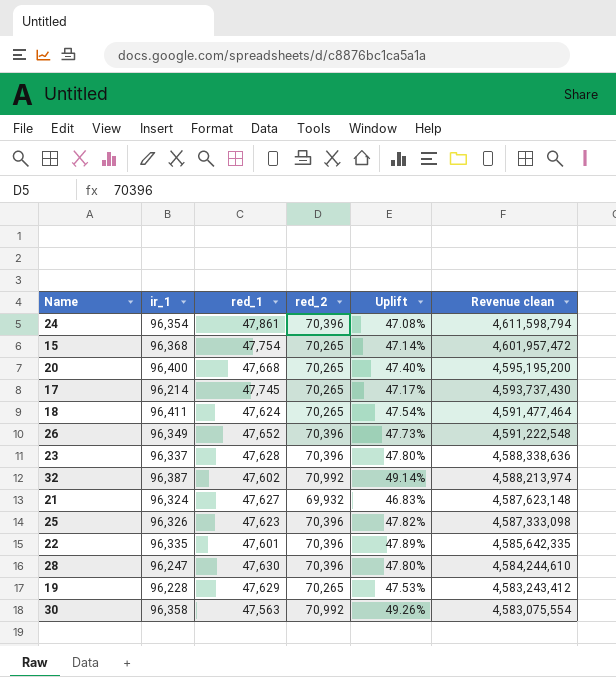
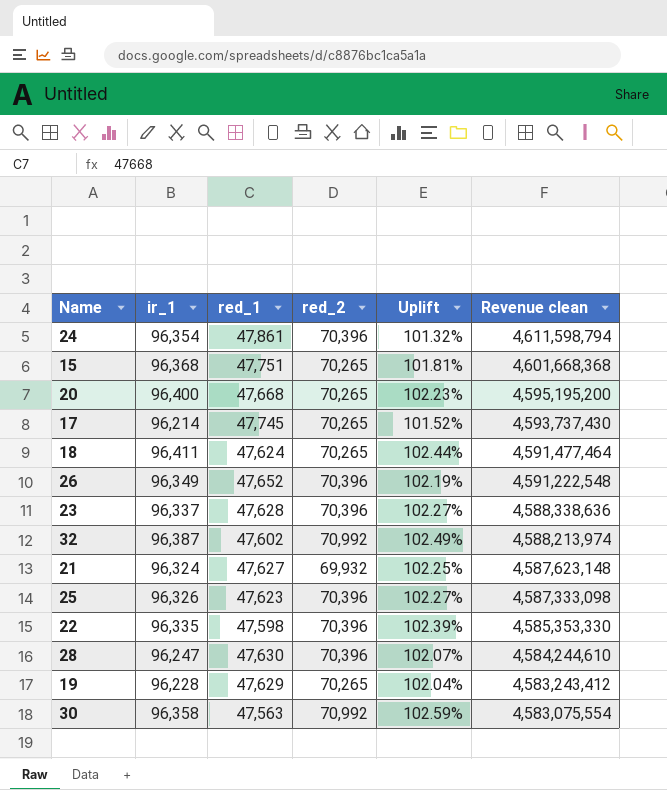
column Uplift | formula: ([red_2] - [red_1]) / [red_1] -> ([ir_1] - [red_1]) / [red_1]
15 | red_1: 47,754 -> 47,751
15 | Revenue clean: 4,601,957,472 -> 4,601,668,368
22 | red_1: 47,601 -> 47,598
22 | Revenue clean: 4,585,642,335 -> 4,585,353,330

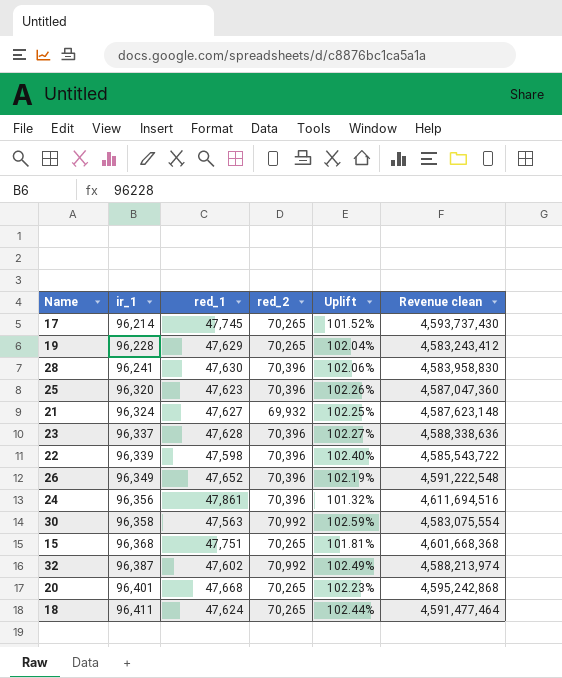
row order: Revenue clean descending -> ir_1 ascending
28 | ir_1: 96,247 -> 96,241
28 | Uplift: 102.07% -> 102.06%
28 | Revenue clean: 4,584,244,610 -> 4,583,958,830
25 | ir_1: 96,326 -> 96,320
25 | Uplift: 102.27% -> 102.26%
25 | Revenue clean: 4,587,333,098 -> 4,587,047,360
22 | ir_1: 96,335 -> 96,339
22 | Uplift: 102.39% -> 102.40%
22 | Revenue clean: 4,585,353,330 -> 4,585,543,722
24 | ir_1: 96,354 -> 96,356
24 | Revenue clean: 4,611,598,794 -> 4,611,694,516
20 | ir_1: 96,400 -> 96,401
20 | Revenue clean: 4,595,195,200 -> 4,595,242,868

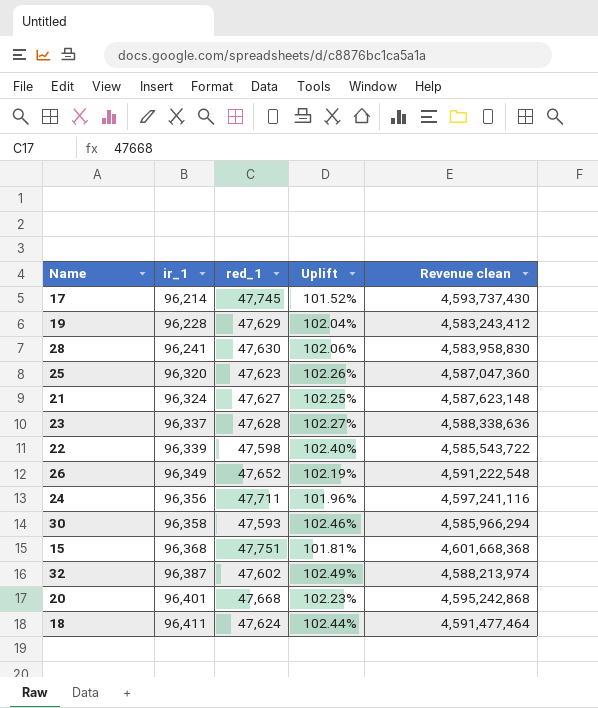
column red_2 | position: 4 -> none
24 | red_1: 47,861 -> 47,711
24 | Uplift: 101.32% -> 101.96%
24 | Revenue clean: 4,611,694,516 -> 4,597,241,116
30 | red_1: 47,563 -> 47,593
30 | Uplift: 102.59% -> 102.46%
30 | Revenue clean: 4,583,075,554 -> 4,585,966,294

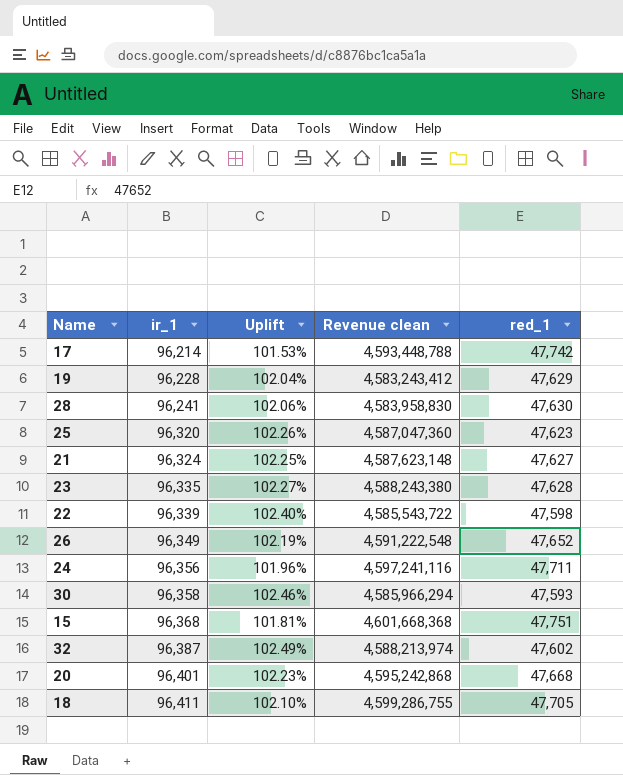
column red_1 | position: 3 -> 5
17 | Uplift: 101.52% -> 101.53%
17 | Revenue clean: 4,593,737,430 -> 4,593,448,788
17 | red_1: 47,745 -> 47,742
23 | ir_1: 96,337 -> 96,335
23 | Revenue clean: 4,588,338,636 -> 4,588,243,380
18 | Uplift: 102.44% -> 102.10%
18 | Revenue clean: 4,591,477,464 -> 4,599,286,755
18 | red_1: 47,624 -> 47,705

